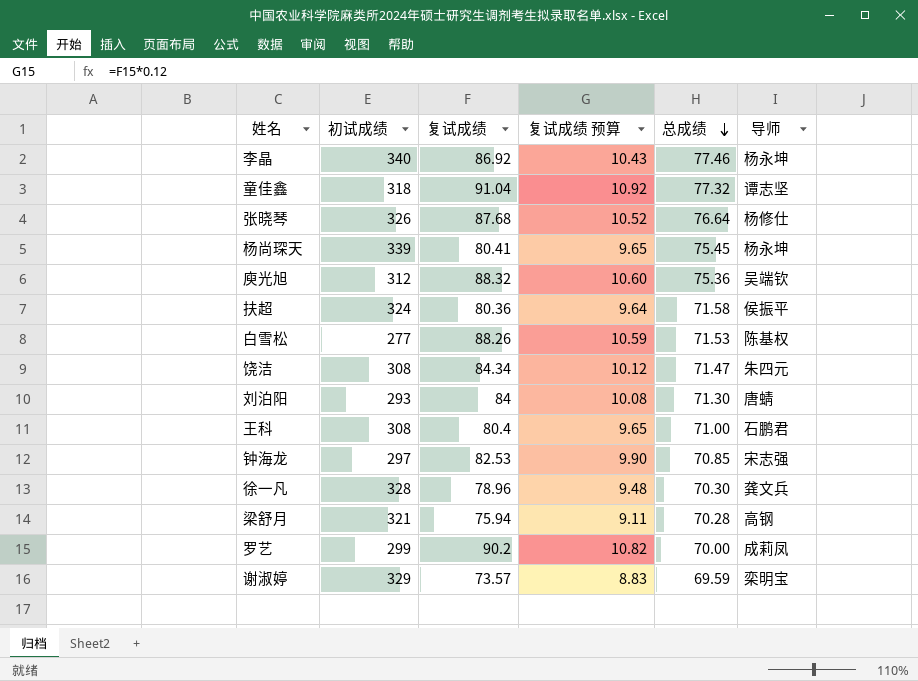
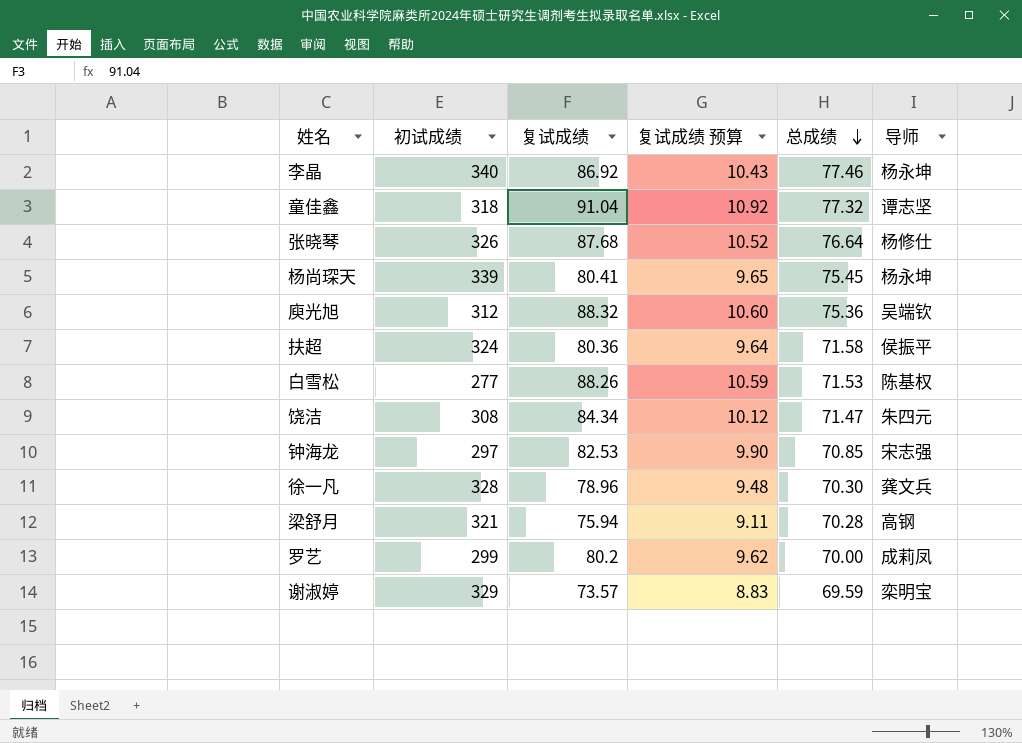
row 刘泊阳: 293 | 84 | 10.08 | 71.30 | 唐蜻 -> none
row 王科: 308 | 80.4 | 9.65 | 71.00 | 石鹏君 -> none
罗艺 | 复试成绩: 90.2 -> 80.2
罗艺 | 复试成绩 预算: 10.82 -> 9.62

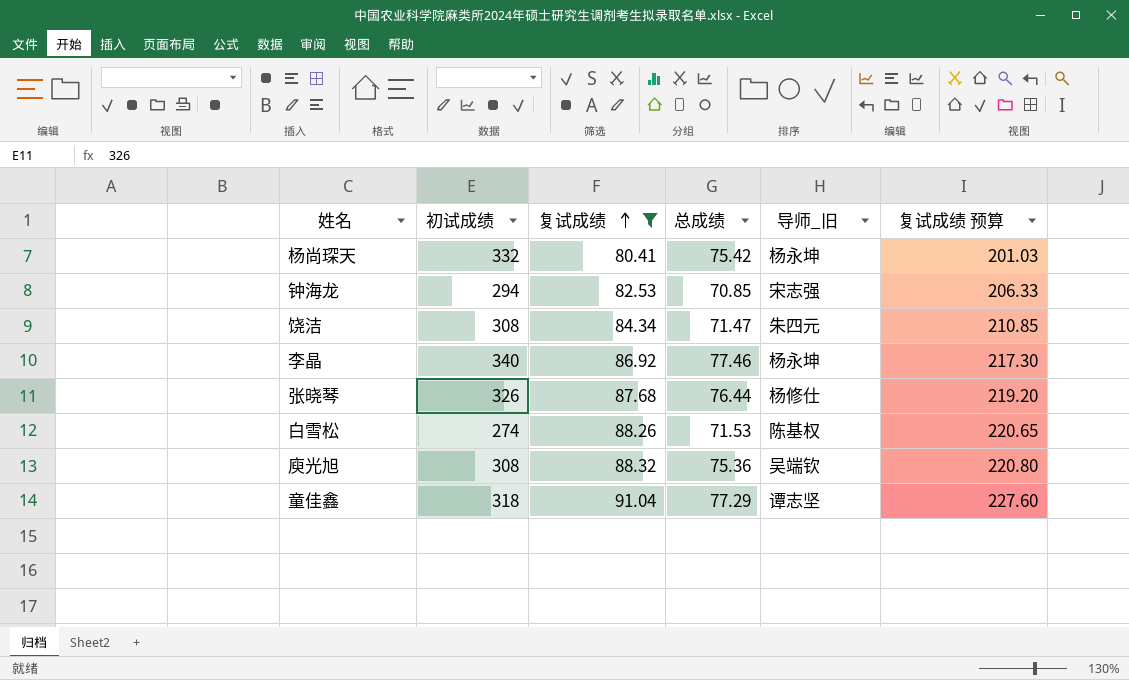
filter: none -> 复试成绩 >= 80.41
row order: 总成绩 descending -> 复试成绩 ascending
column name: 导师 -> 导师_旧
column 复试成绩 预算 | formula: [复试成绩] * 0.12 -> [复试成绩] * 2.5
column 复试成绩 预算 | position: 4 -> 6
杨尚琛天 | 初试成绩: 339 -> 332
杨尚琛天 | 总成绩: 75.45 -> 75.42
钟海龙 | 初试成绩: 297 -> 294
张晓琴 | 总成绩: 76.64 -> 76.44
白雪松 | 初试成绩: 277 -> 274
庾光旭 | 初试成绩: 312 -> 308
童佳鑫 | 总成绩: 77.32 -> 77.29

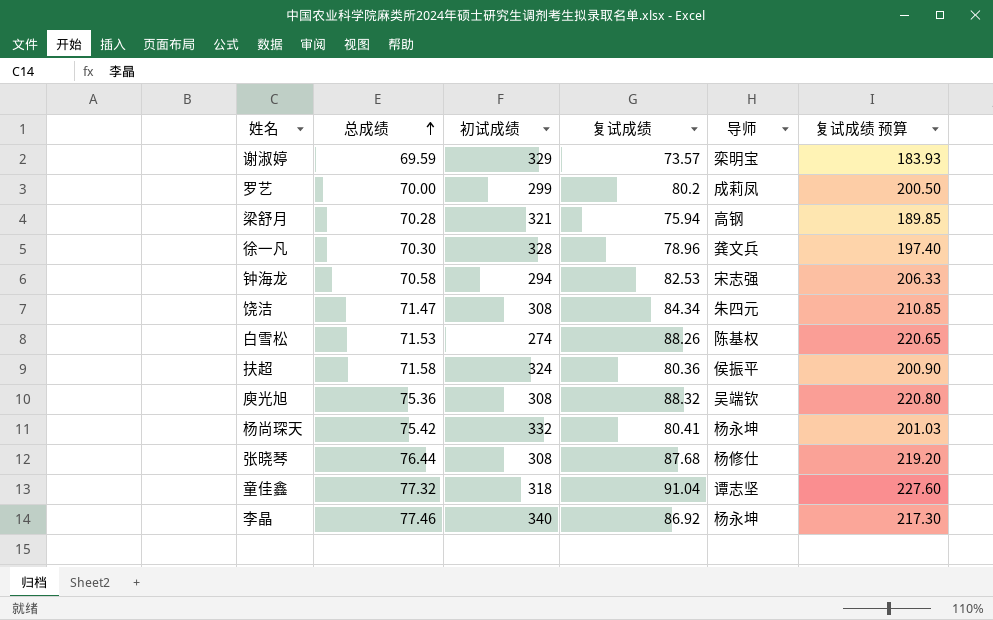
filter: 复试成绩 >= 80.41 -> none
row order: 复试成绩 ascending -> 总成绩 ascending
column 总成绩 | position: 4 -> 2
column name: 导师_旧 -> 导师
钟海龙 | 总成绩: 70.85 -> 70.58
张晓琴 | 初试成绩: 326 -> 308
童佳鑫 | 总成绩: 77.29 -> 77.32

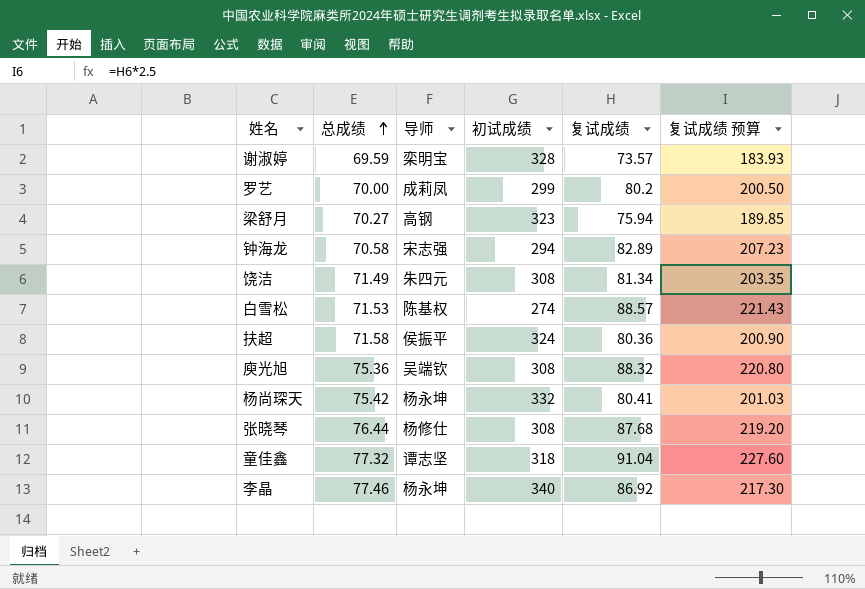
column 导师 | position: 5 -> 3
row 徐一凡: 70.30 | 328 | 78.96 | 龚文兵 | 197.40 -> none
谢淑婷 | 初试成绩: 329 -> 328
梁舒月 | 总成绩: 70.28 -> 70.27
梁舒月 | 初试成绩: 321 -> 323
钟海龙 | 复试成绩: 82.53 -> 82.89
钟海龙 | 复试成绩 预算: 206.33 -> 207.23
饶洁 | 总成绩: 71.47 -> 71.49
饶洁 | 复试成绩: 84.34 -> 81.34
饶洁 | 复试成绩 预算: 210.85 -> 203.35
白雪松 | 复试成绩: 88.26 -> 88.57
白雪松 | 复试成绩 预算: 220.65 -> 221.43

